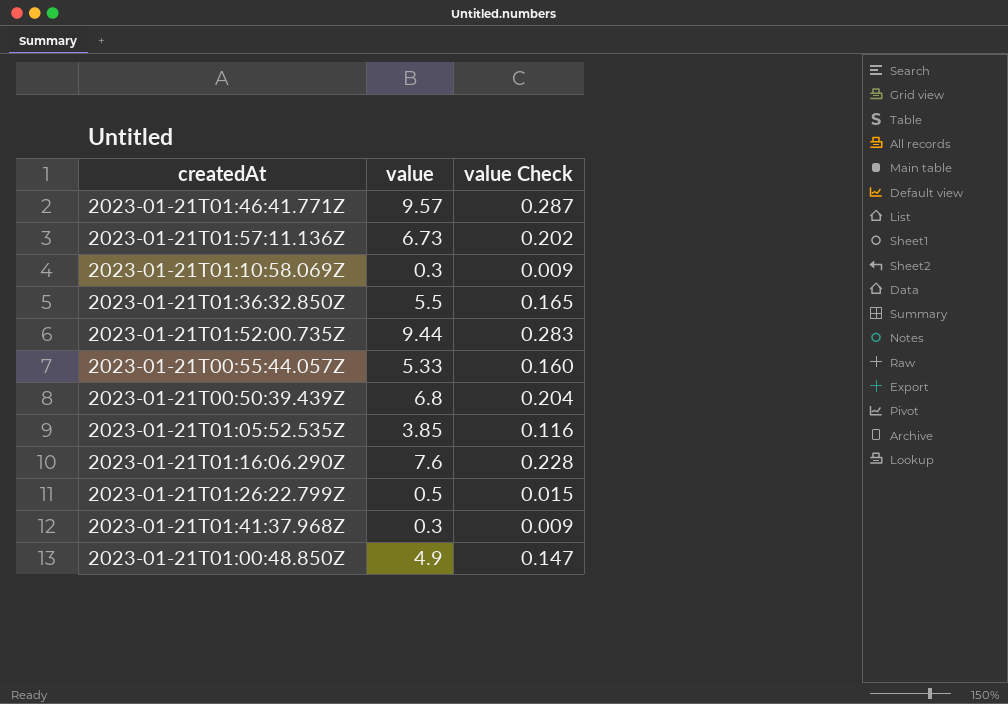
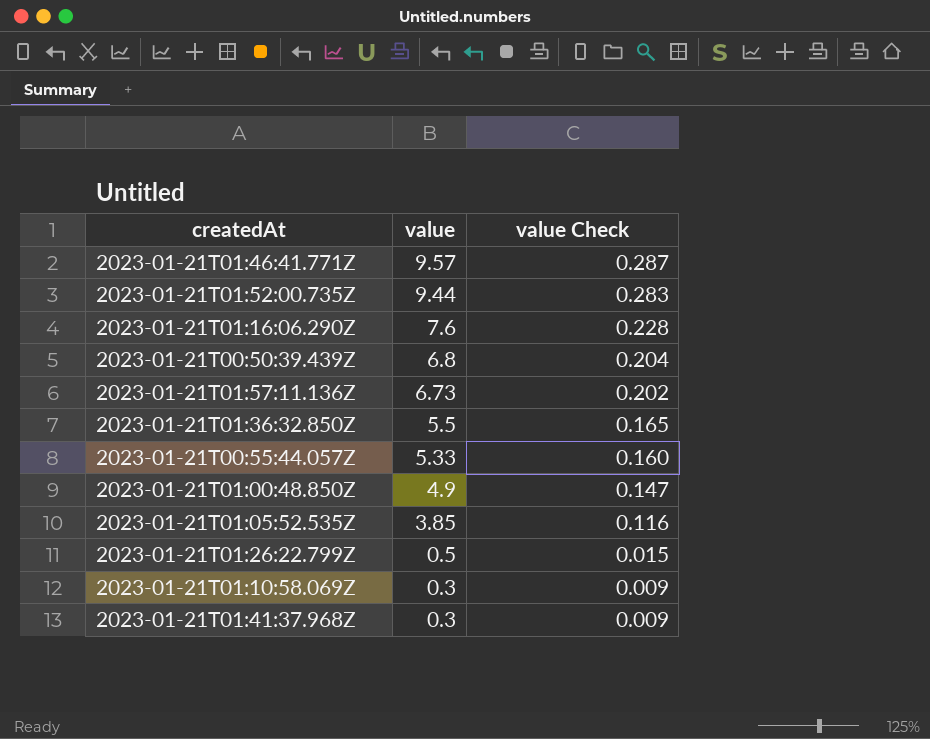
row order: none -> value descending

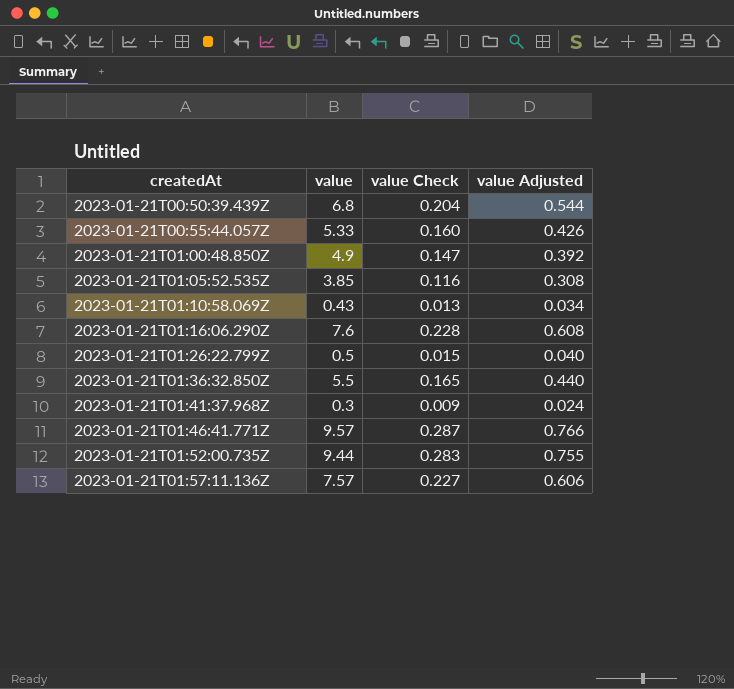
row order: value descending -> createdAt ascending
column value Adjusted | formula: none -> [value] * 0.08
2023-01-21T01:10:58.069Z | value: 0.3 -> 0.43
2023-01-21T01:10:58.069Z | value Check: 0.009 -> 0.013
2023-01-21T01:57:11.136Z | value: 6.73 -> 7.57
2023-01-21T01:57:11.136Z | value Check: 0.202 -> 0.227

